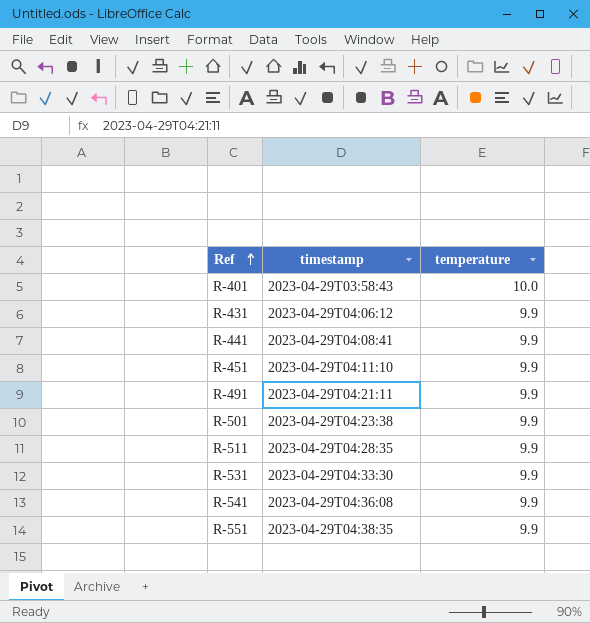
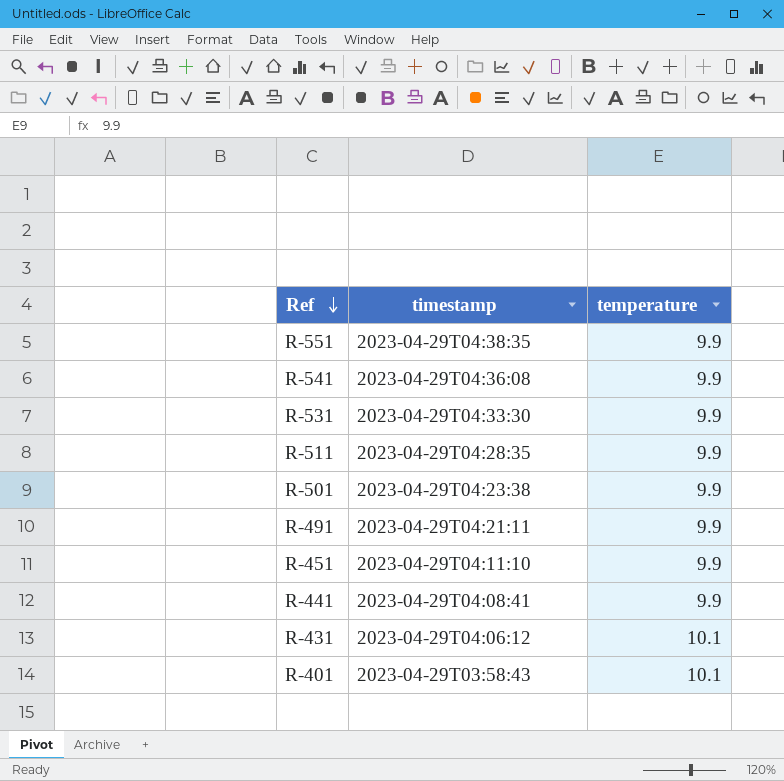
row order: Ref ascending -> Ref descending
R-431 | temperature: 9.9 -> 10.1
R-401 | temperature: 10.0 -> 10.1

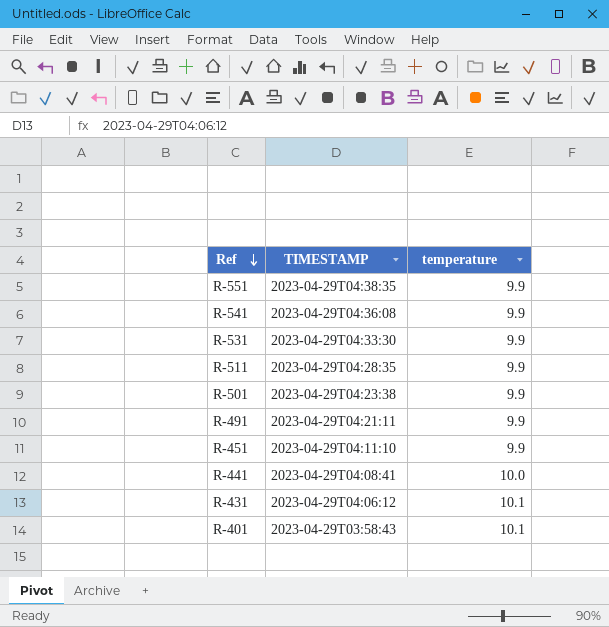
column name: timestamp -> TIMESTAMP
R-441 | temperature: 9.9 -> 10.0

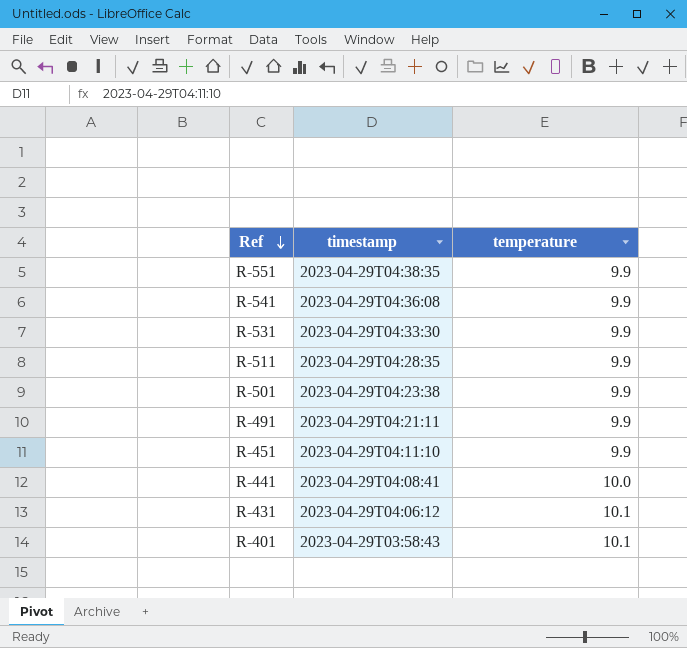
column name: TIMESTAMP -> timestamp

